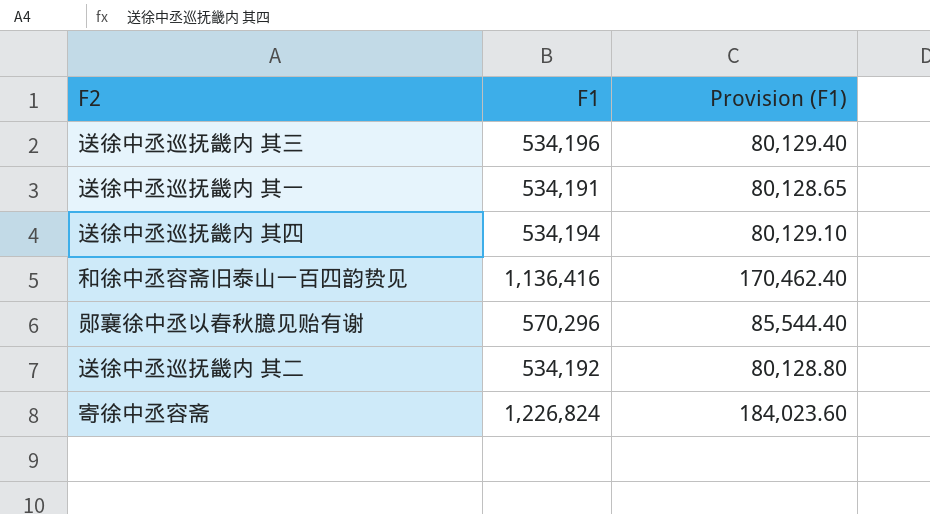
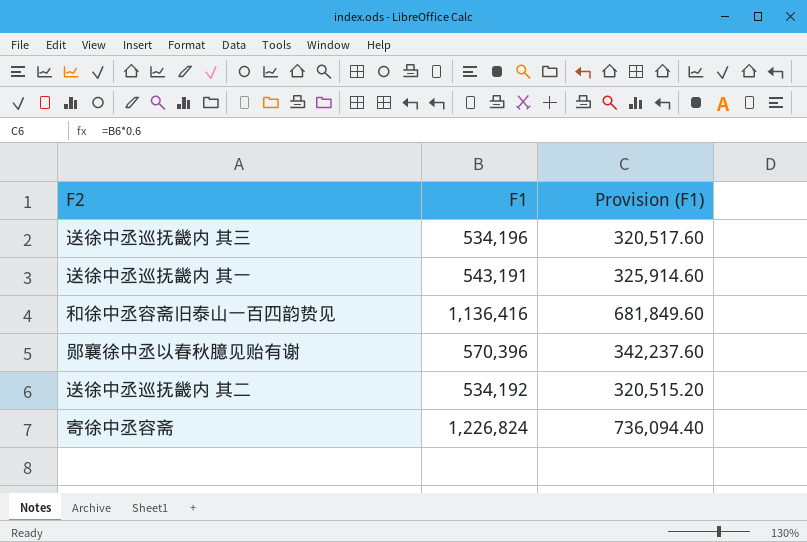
column Provision (F1) | formula: [F1] * 0.15 -> [F1] * 0.6
row 送徐中丞巡抚畿内 其四: 534,194 | 80,129.10 -> none
送徐中丞巡抚畿内 其一 | F1: 534,191 -> 543,191
郧襄徐中丞以春秋臆见贻有谢 | F1: 570,296 -> 570,396

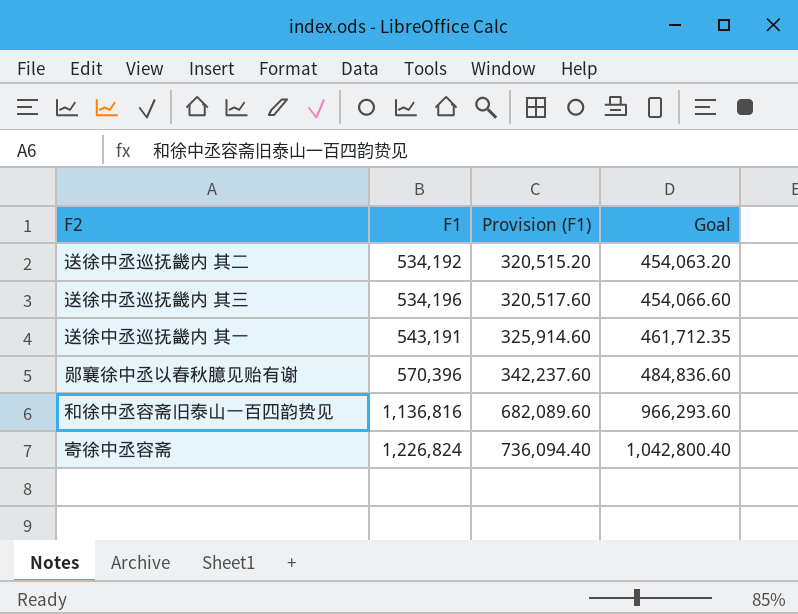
row order: none -> F1 ascending
column Goal | formula: none -> [F1] * 0.85
和徐中丞容斋旧泰山一百四韵贽见 | F1: 1,136,416 -> 1,136,816
和徐中丞容斋旧泰山一百四韵贽见 | Provision (F1): 681,849.60 -> 682,089.60

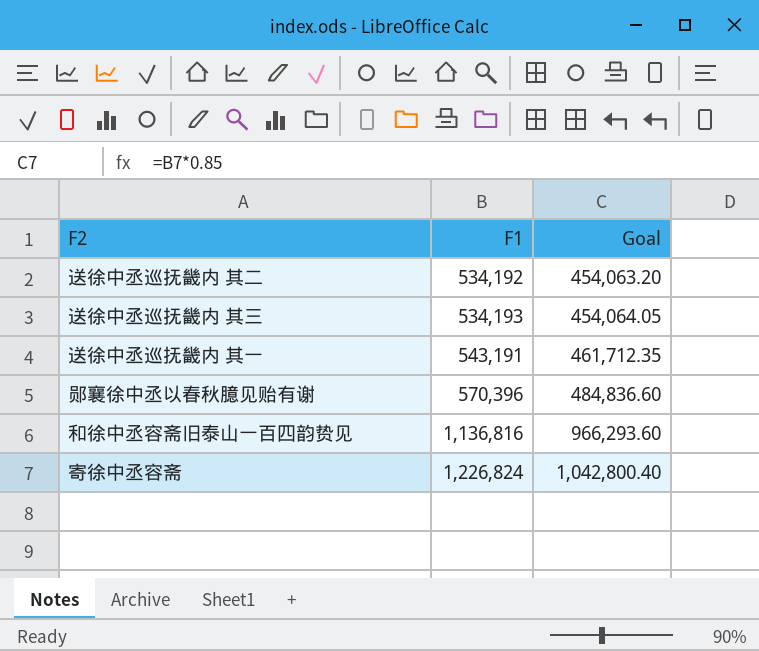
column Provision (F1) | formula: [F1] * 0.6 -> none
送徐中丞巡抚畿内 其三 | F1: 534,196 -> 534,193
送徐中丞巡抚畿内 其三 | Goal: 454,066.60 -> 454,064.05

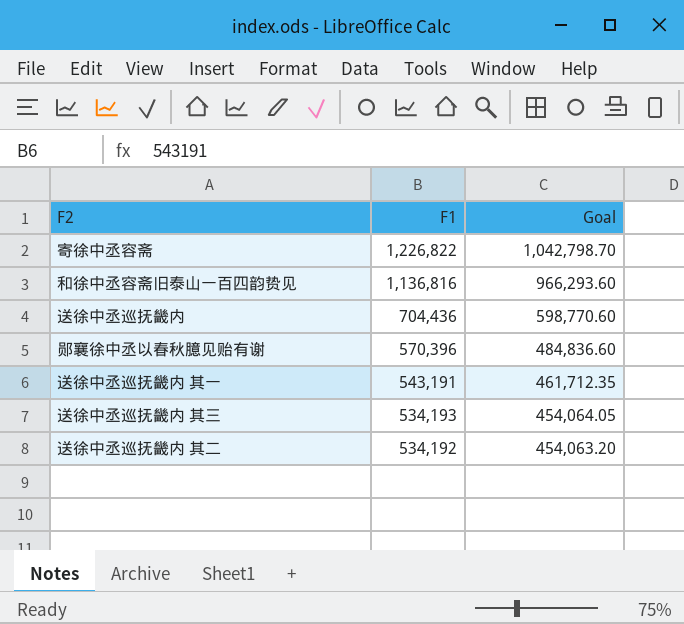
row order: F1 ascending -> F1 descending
寄徐中丞容斋 | F1: 1,226,824 -> 1,226,822
寄徐中丞容斋 | Goal: 1,042,800.40 -> 1,042,798.70
row 送徐中丞巡抚畿内: none -> 704,436 | 598,770.60

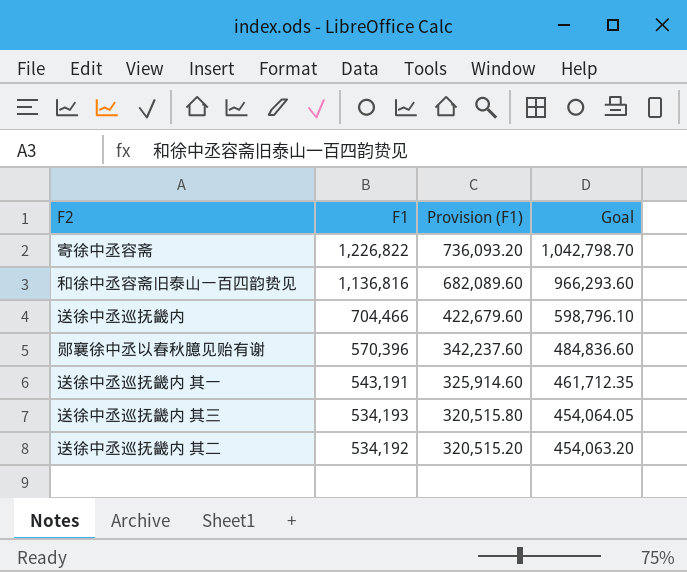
column Provision (F1) | formula: none -> [F1] * 0.6
送徐中丞巡抚畿内 | F1: 704,436 -> 704,466
送徐中丞巡抚畿内 | Goal: 598,770.60 -> 598,796.10

